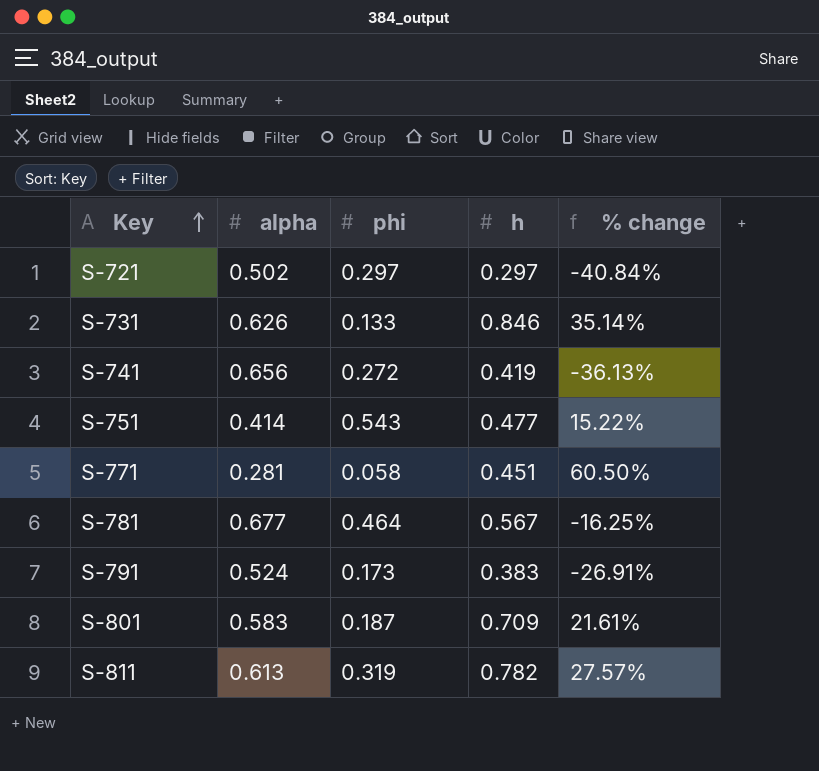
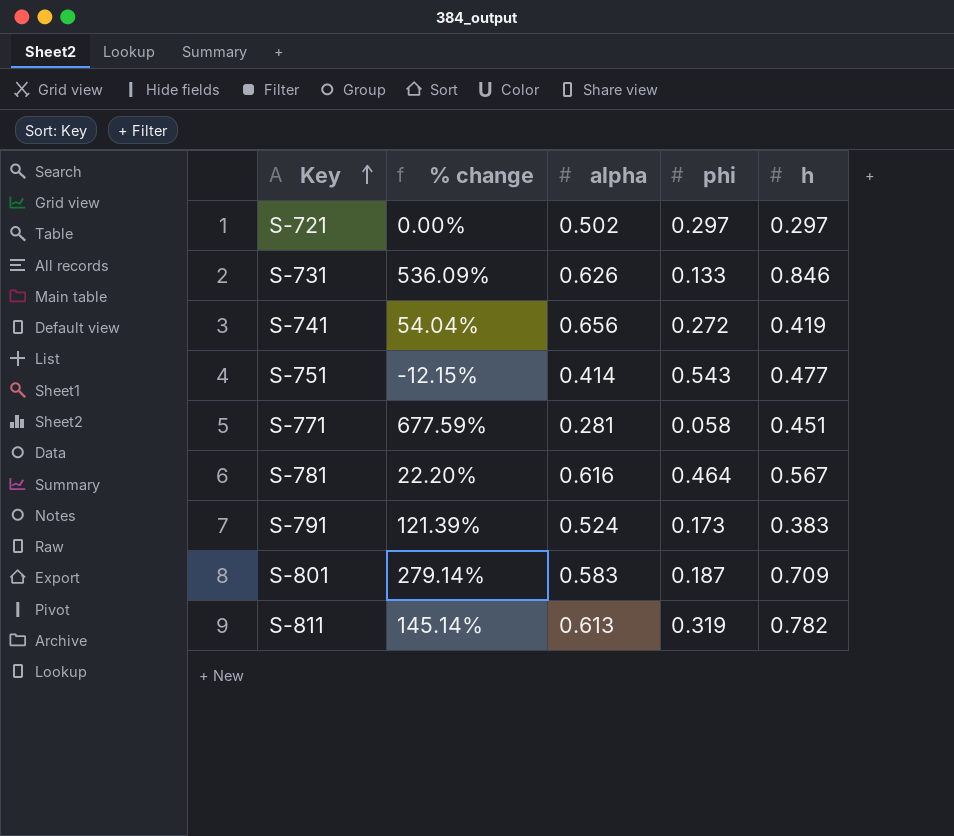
column % change | formula: ([h] - [alpha]) / [alpha] -> ([h] - [phi]) / [phi]
column % change | position: 5 -> 2
S-781 | alpha: 0.677 -> 0.616

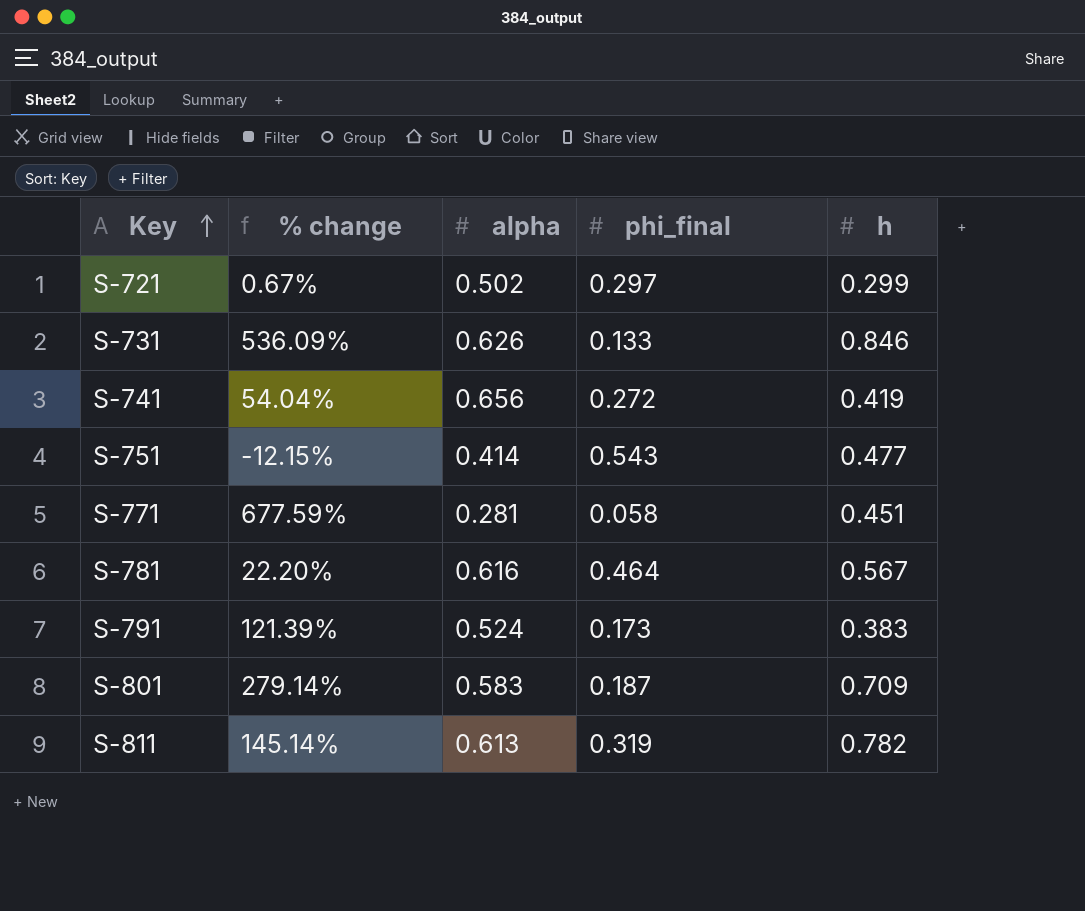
column name: phi -> phi_final
S-721 | % change: 0.00% -> 0.67%
S-721 | h: 0.297 -> 0.299

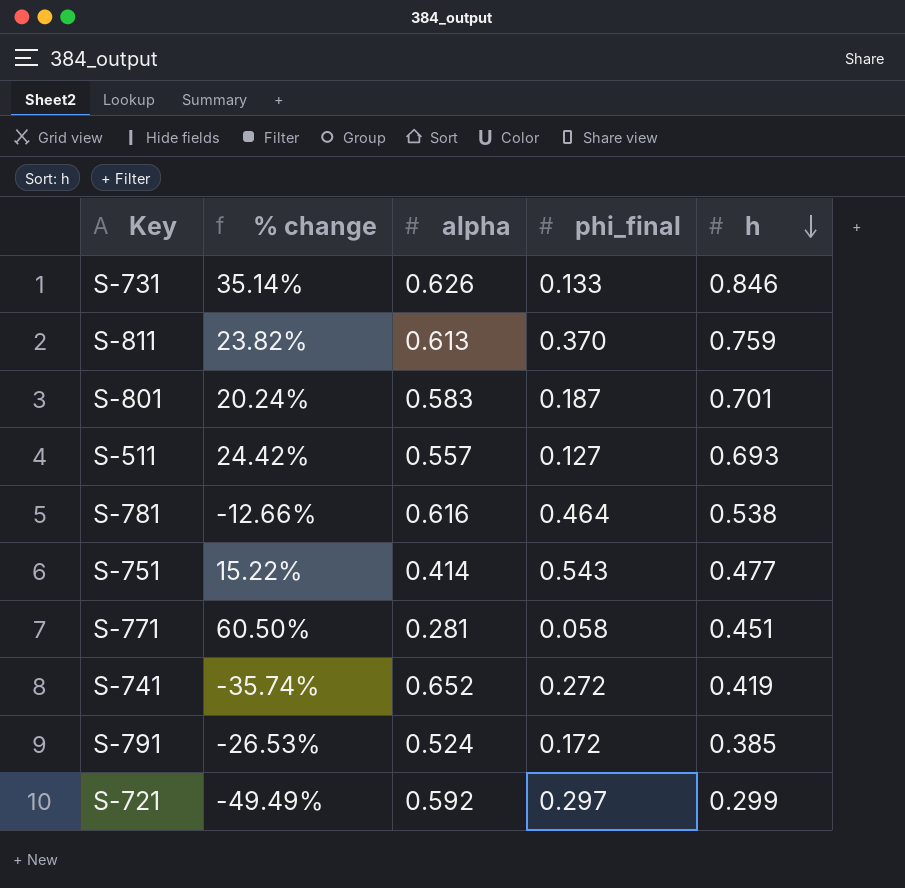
row order: Key ascending -> h descending
column % change | formula: ([h] - [phi_final]) / [phi_final] -> ([h] - [alpha]) / [alpha]
S-811 | phi_final: 0.319 -> 0.370
S-811 | h: 0.782 -> 0.759
S-801 | h: 0.709 -> 0.701
row S-511: none -> 24.42% | 0.557 | 0.127 | 0.693
S-781 | h: 0.567 -> 0.538
S-741 | alpha: 0.656 -> 0.652
S-791 | phi_final: 0.173 -> 0.172
S-791 | h: 0.383 -> 0.385
S-721 | alpha: 0.502 -> 0.592

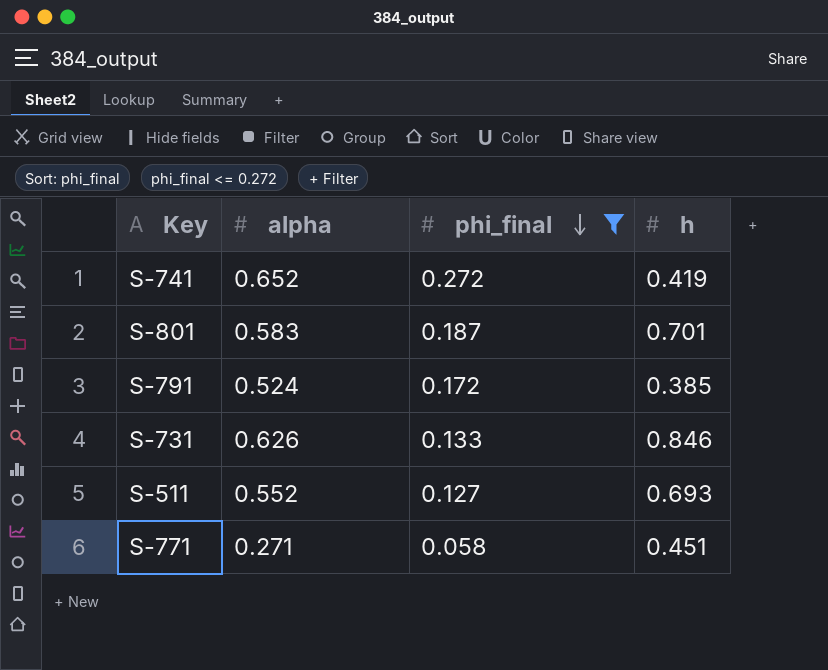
filter: none -> phi_final <= 0.272
row order: h descending -> phi_final descending
column % change | formula: ([h] - [alpha]) / [alpha] -> none
S-511 | alpha: 0.557 -> 0.552
S-771 | alpha: 0.281 -> 0.271

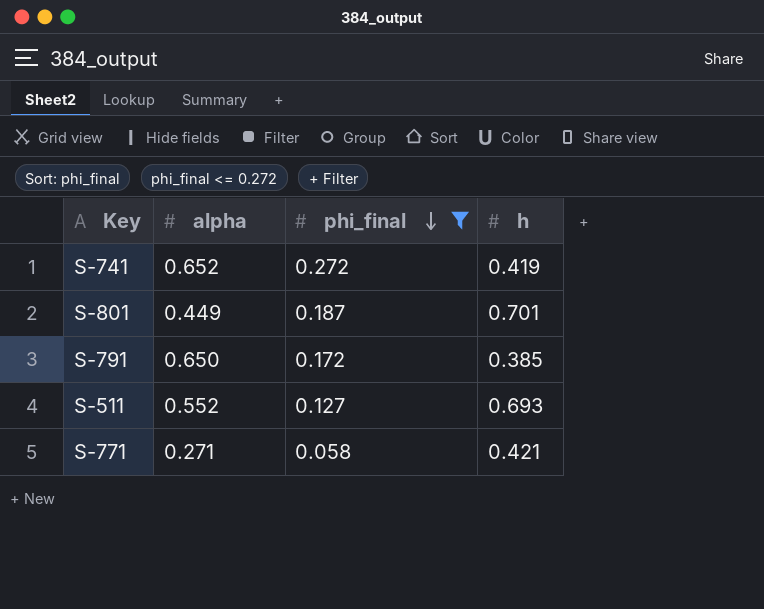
row S-731: 0.626 | 0.133 | 0.846 -> none
S-801 | alpha: 0.583 -> 0.449
S-791 | alpha: 0.524 -> 0.650
S-771 | h: 0.451 -> 0.421

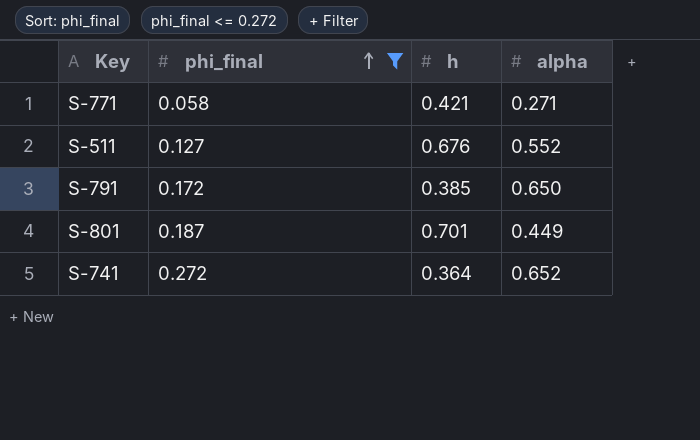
row order: phi_final descending -> phi_final ascending
column alpha | position: 2 -> 4
S-511 | h: 0.693 -> 0.676
S-741 | h: 0.419 -> 0.364

